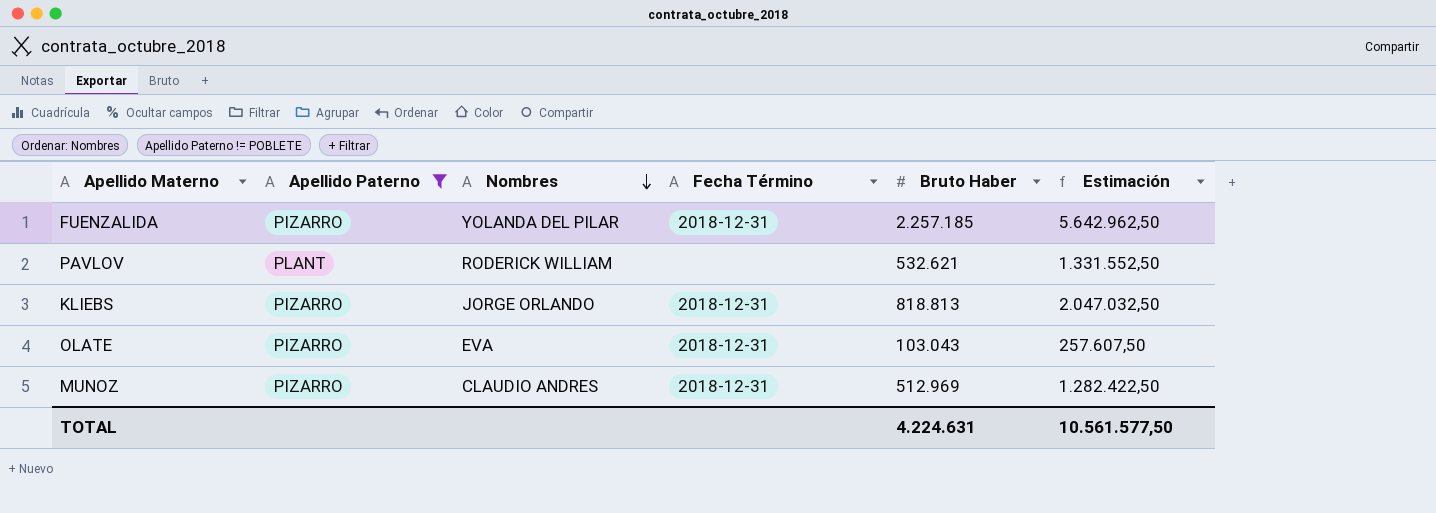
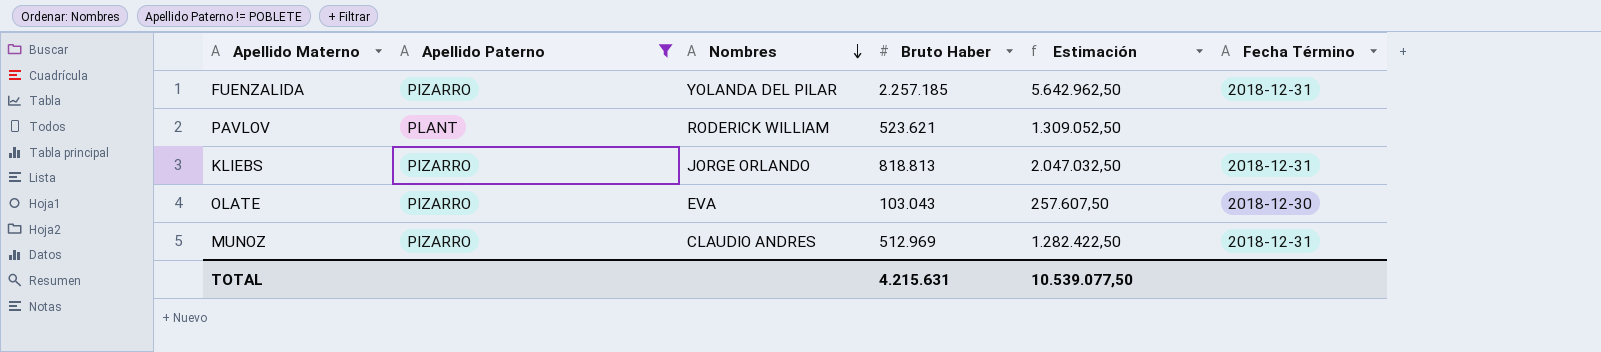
column Fecha Término | position: 4 -> 6
PAVLOV | Bruto Haber: 532.621 -> 523.621
PAVLOV | Estimación: 1.331.552,50 -> 1.309.052,50
OLATE | Fecha Término: 2018-12-31 -> 2018-12-30
TOTAL | Bruto Haber: 4.224.631 -> 4.215.631
TOTAL | Estimación: 10.561.577,50 -> 10.539.077,50

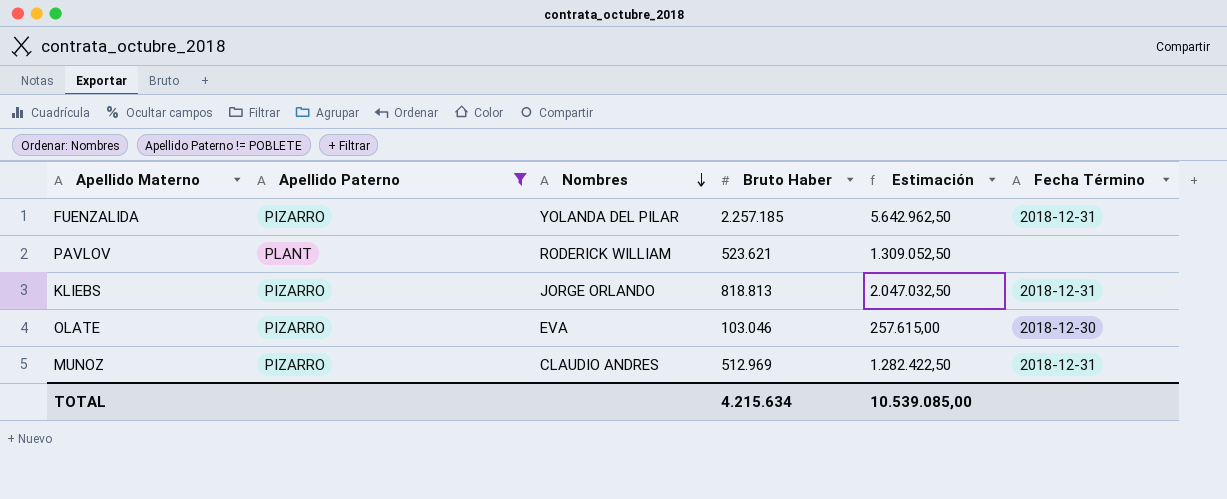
OLATE | Bruto Haber: 103.043 -> 103.046
OLATE | Estimación: 257.607,50 -> 257.615,00
TOTAL | Bruto Haber: 4.215.631 -> 4.215.634
TOTAL | Estimación: 10.539.077,50 -> 10.539.085,00

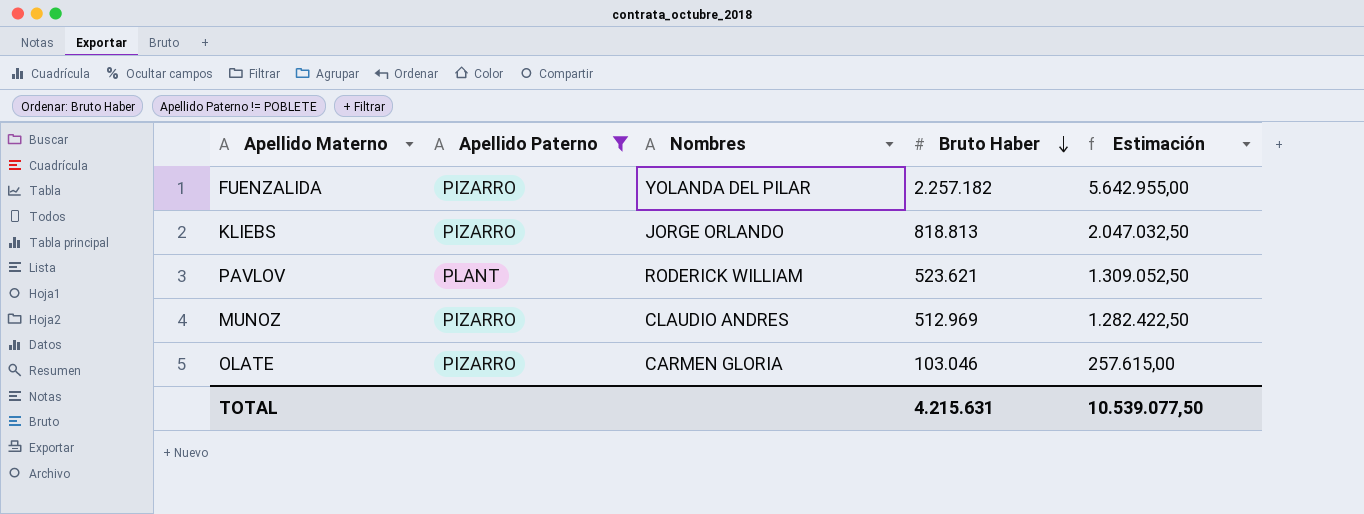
row order: Nombres descending -> Bruto Haber descending
column Fecha Término | position: 6 -> none
FUENZALIDA | Bruto Haber: 2.257.185 -> 2.257.182
FUENZALIDA | Estimación: 5.642.962,50 -> 5.642.955,00
OLATE | Nombres: EVA -> CARMEN GLORIA
TOTAL | Bruto Haber: 4.215.634 -> 4.215.631
TOTAL | Estimación: 10.539.085,00 -> 10.539.077,50

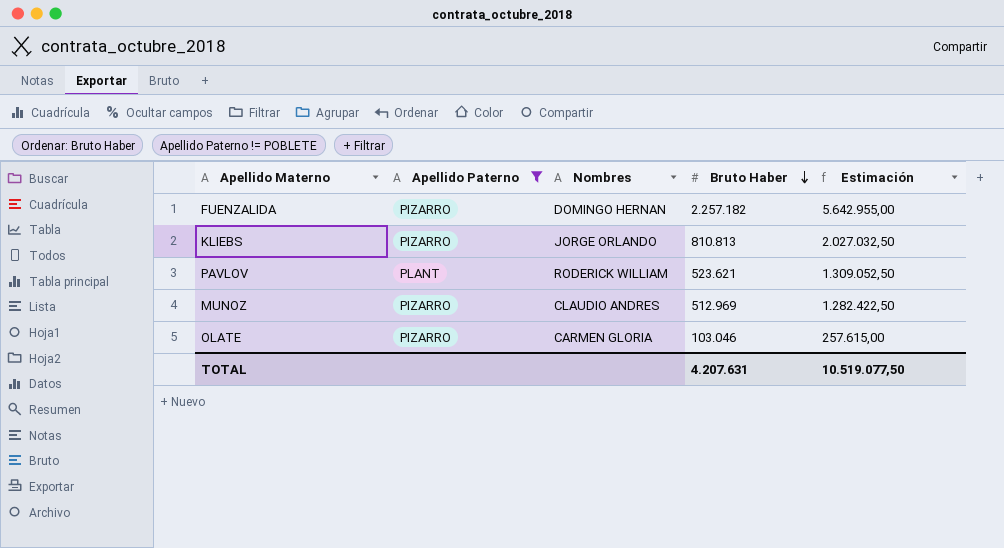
FUENZALIDA | Nombres: YOLANDA DEL PILAR -> DOMINGO HERNAN
KLIEBS | Bruto Haber: 818.813 -> 810.813
KLIEBS | Estimación: 2.047.032,50 -> 2.027.032,50
TOTAL | Bruto Haber: 4.215.631 -> 4.207.631
TOTAL | Estimación: 10.539.077,50 -> 10.519.077,50

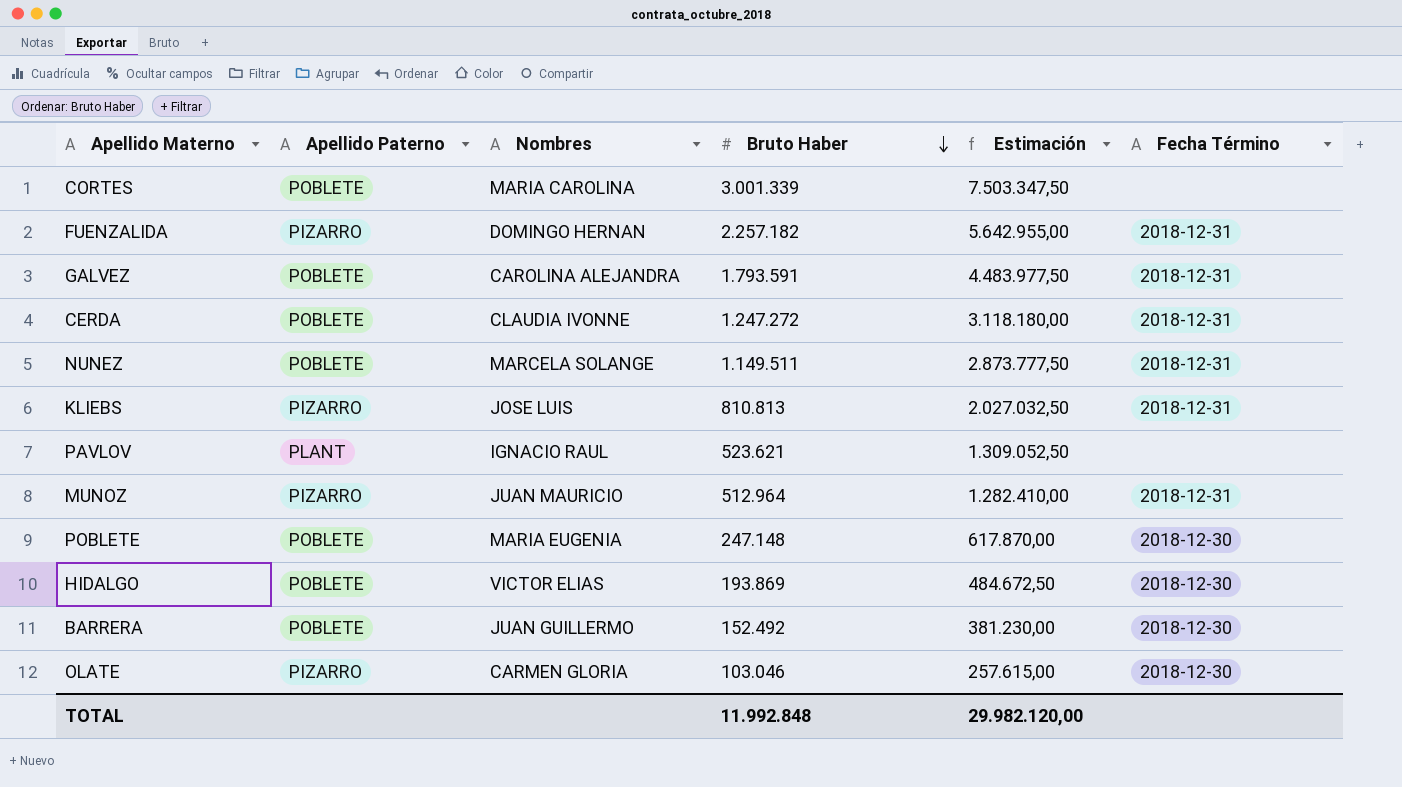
filter: Apellido Paterno != POBLETE -> none
column Fecha Término | position: none -> 6
KLIEBS | Nombres: JORGE ORLANDO -> JOSE LUIS
PAVLOV | Nombres: RODERICK WILLIAM -> IGNACIO RAUL
MUNOZ | Nombres: CLAUDIO ANDRES -> JUAN MAURICIO
MUNOZ | Bruto Haber: 512.969 -> 512.964
MUNOZ | Estimación: 1.282.422,50 -> 1.282.410,00
TOTAL | Bruto Haber: 4.207.631 -> 11.992.848
TOTAL | Estimación: 10.519.077,50 -> 29.982.120,00

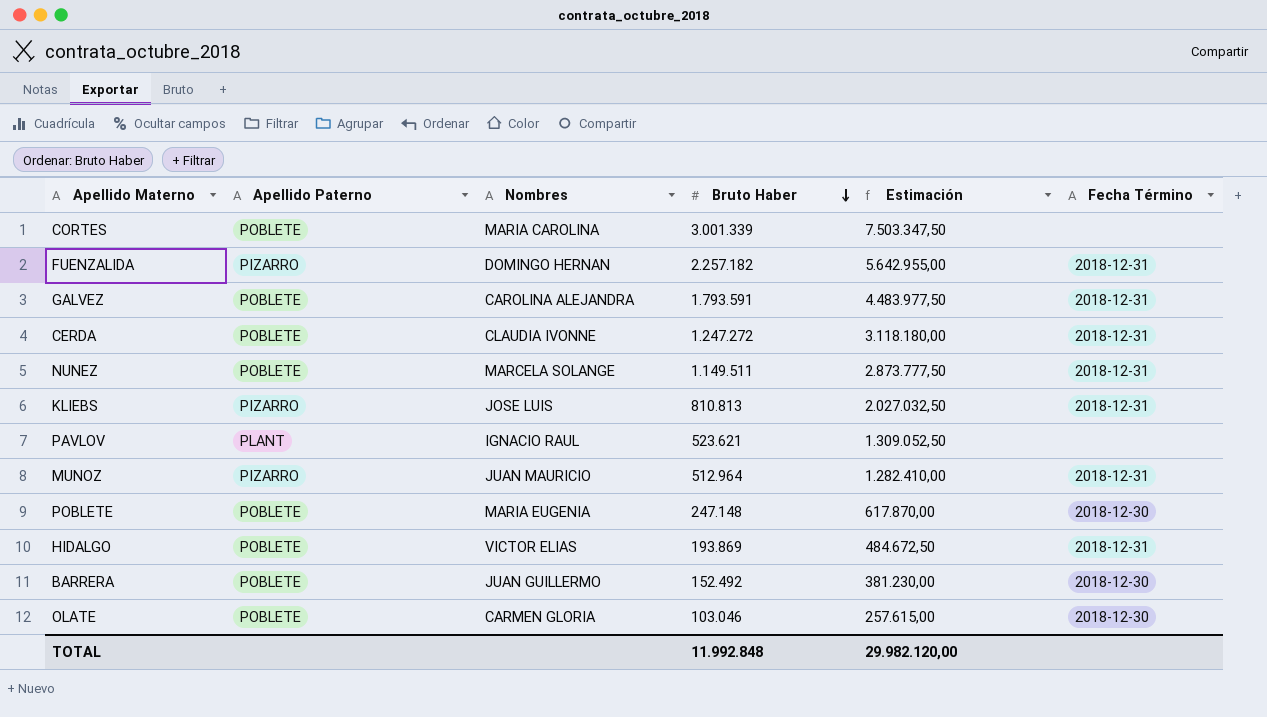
HIDALGO | Fecha Término: 2018-12-30 -> 2018-12-31
OLATE | Apellido Paterno: PIZARRO -> POBLETE

